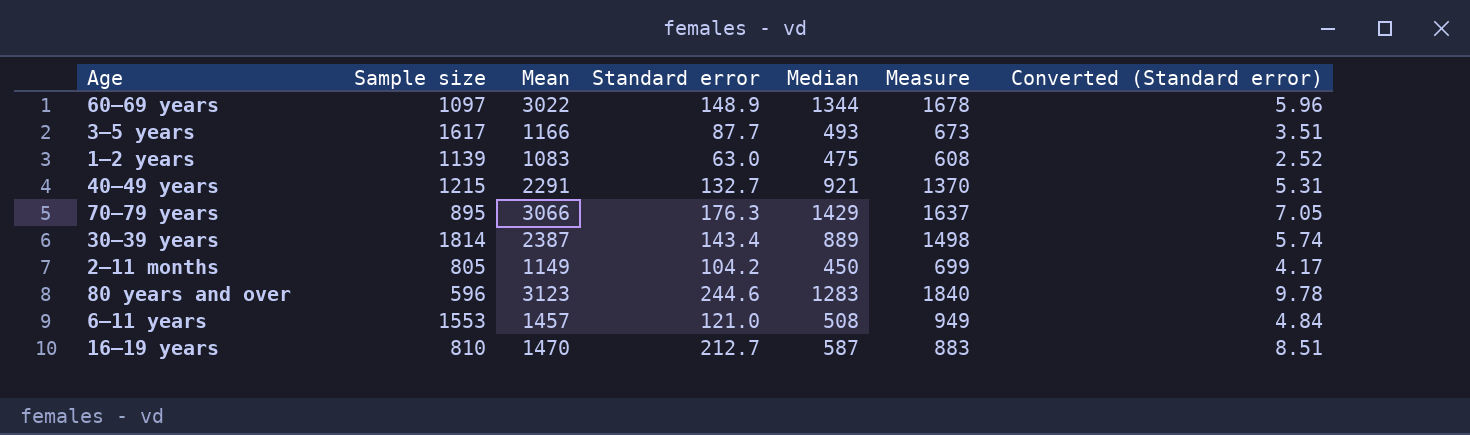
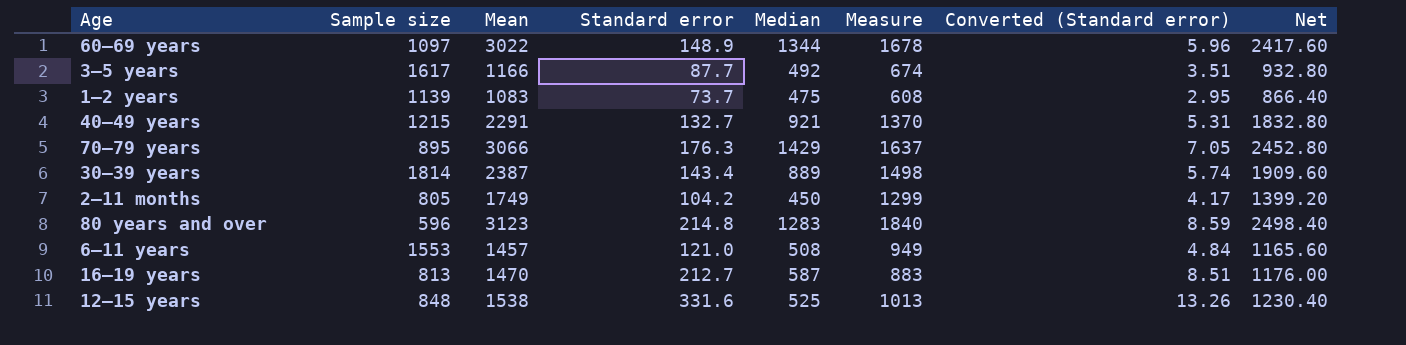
column Net | formula: none -> [Mean] * 0.8
3–5 years | Median: 493 -> 492
3–5 years | Measure: 673 -> 674
1–2 years | Standard error: 63.0 -> 73.7
1–2 years | Converted (Standard error): 2.52 -> 2.95
2–11 months | Mean: 1149 -> 1749
2–11 months | Measure: 699 -> 1299
80 years and over | Standard error: 244.6 -> 214.8
80 years and over | Converted (Standard error): 9.78 -> 8.59
16–19 years | Sample size: 810 -> 813
row 12–15 years: none -> 848 | 1538 | 331.6 | 525 | 1013 | 13.26 | 1230.40

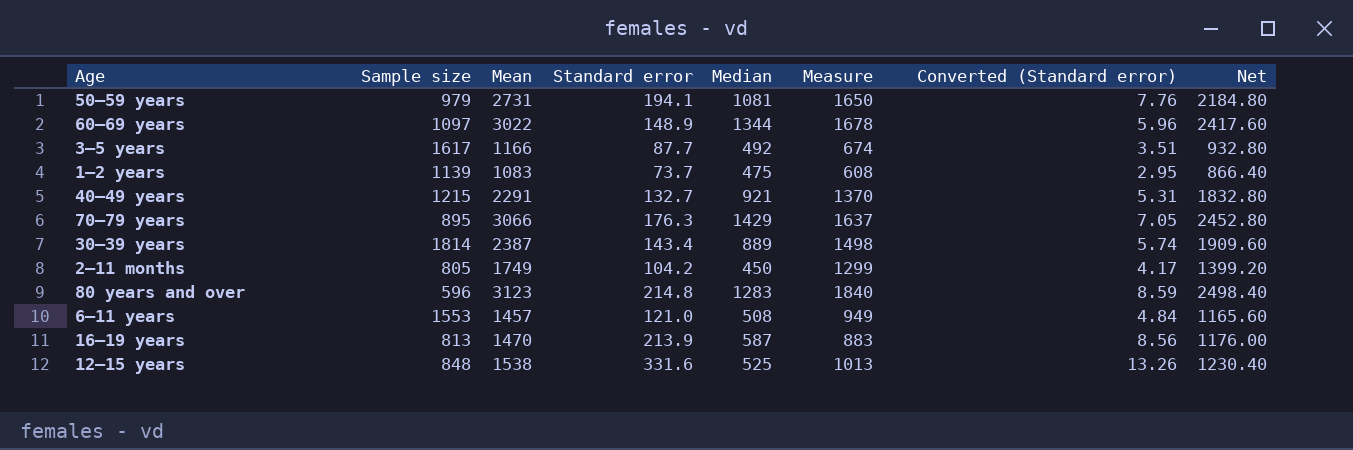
row 50–59 years: none -> 979 | 2731 | 194.1 | 1081 | 1650 | 7.76 | 2184.80
16–19 years | Standard error: 212.7 -> 213.9
16–19 years | Converted (Standard error): 8.51 -> 8.56

